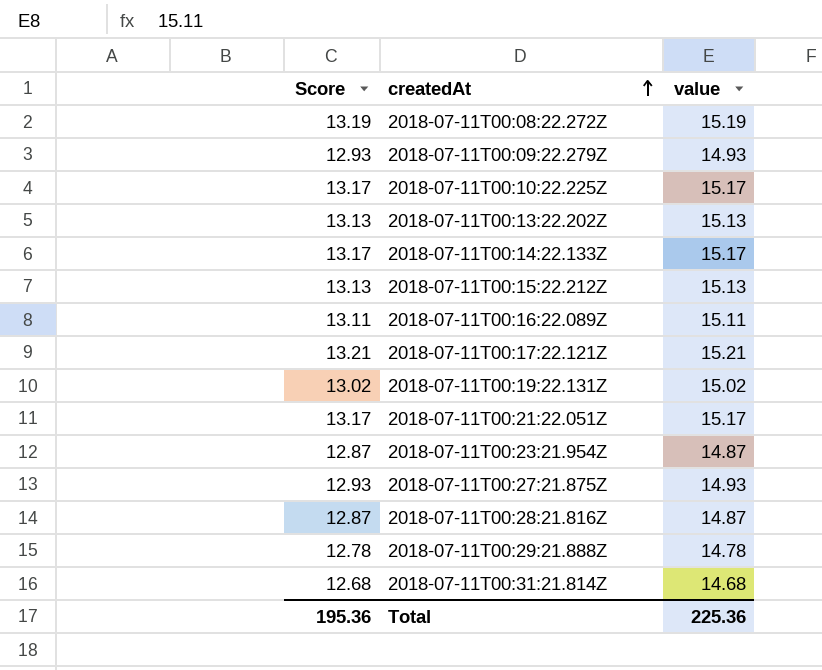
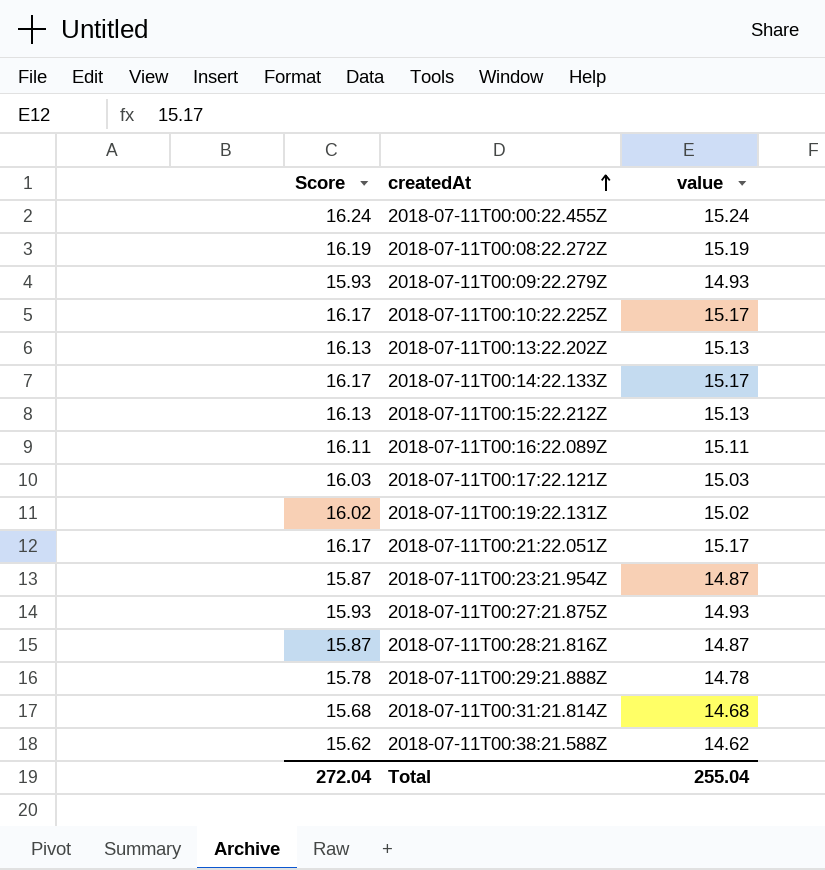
column Score | formula: [value] - 2 -> [value] + 1
row 2018-07-11T00:00:22.455Z: none -> 16.24 | 15.24
2018-07-11T00:17:22.121Z | value: 15.21 -> 15.03
row 2018-07-11T00:38:21.588Z: none -> 15.62 | 14.62
Total | Score: 195.36 -> 272.04
Total | value: 225.36 -> 255.04

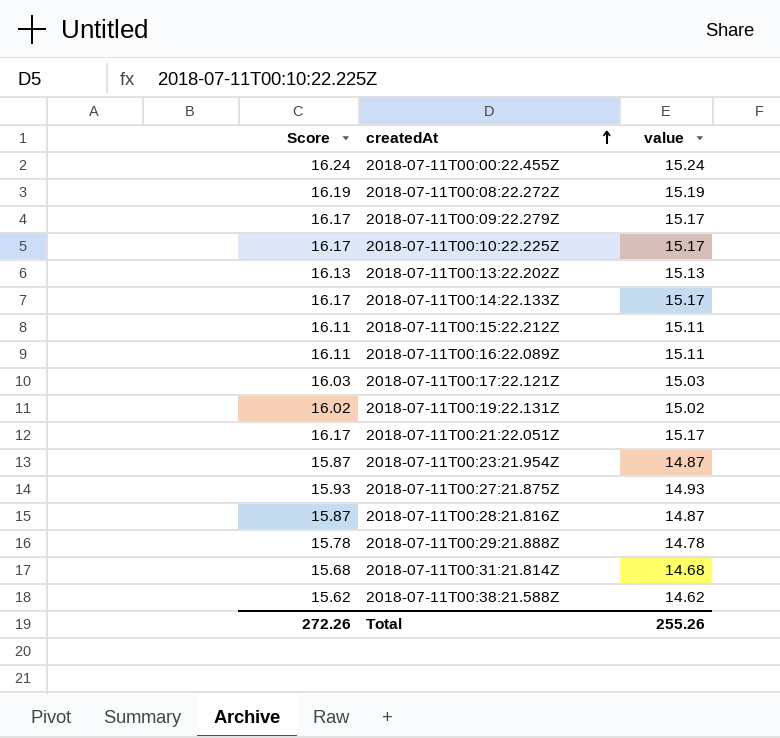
2018-07-11T00:09:22.279Z | Score: 15.93 -> 16.17
2018-07-11T00:09:22.279Z | value: 14.93 -> 15.17
2018-07-11T00:15:22.212Z | Score: 16.13 -> 16.11
2018-07-11T00:15:22.212Z | value: 15.13 -> 15.11
Total | Score: 272.04 -> 272.26
Total | value: 255.04 -> 255.26

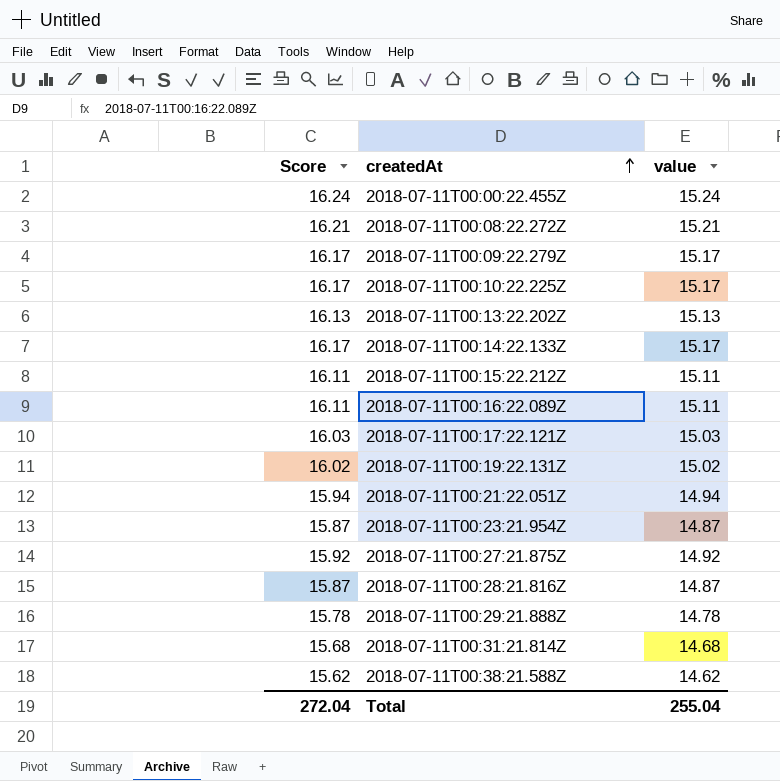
2018-07-11T00:08:22.272Z | Score: 16.19 -> 16.21
2018-07-11T00:08:22.272Z | value: 15.19 -> 15.21
2018-07-11T00:21:22.051Z | Score: 16.17 -> 15.94
2018-07-11T00:21:22.051Z | value: 15.17 -> 14.94
2018-07-11T00:27:21.875Z | Score: 15.93 -> 15.92
2018-07-11T00:27:21.875Z | value: 14.93 -> 14.92
Total | Score: 272.26 -> 272.04
Total | value: 255.26 -> 255.04

